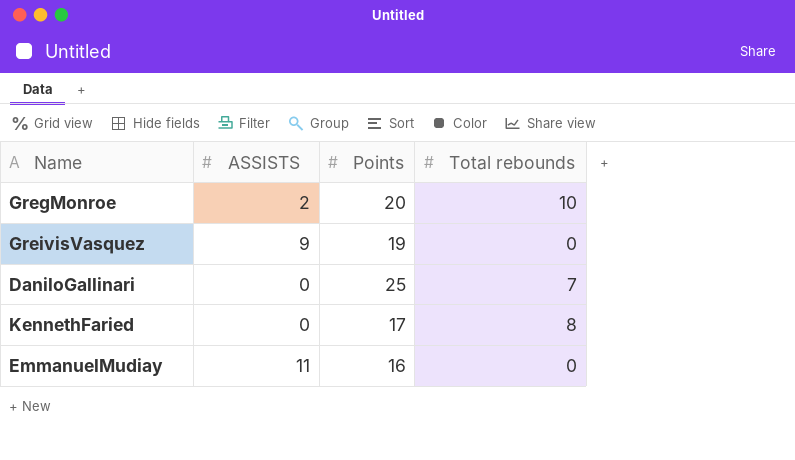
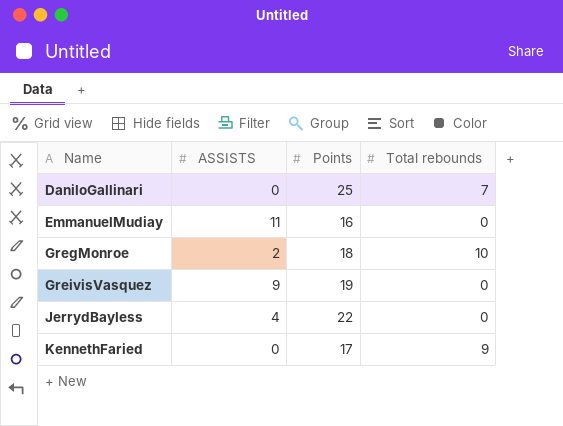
row order: none -> Name ascending
GregMonroe | Points: 20 -> 18
row JerrydBayless: none -> 4 | 22 | 0
KennethFaried | Total rebounds: 8 -> 9

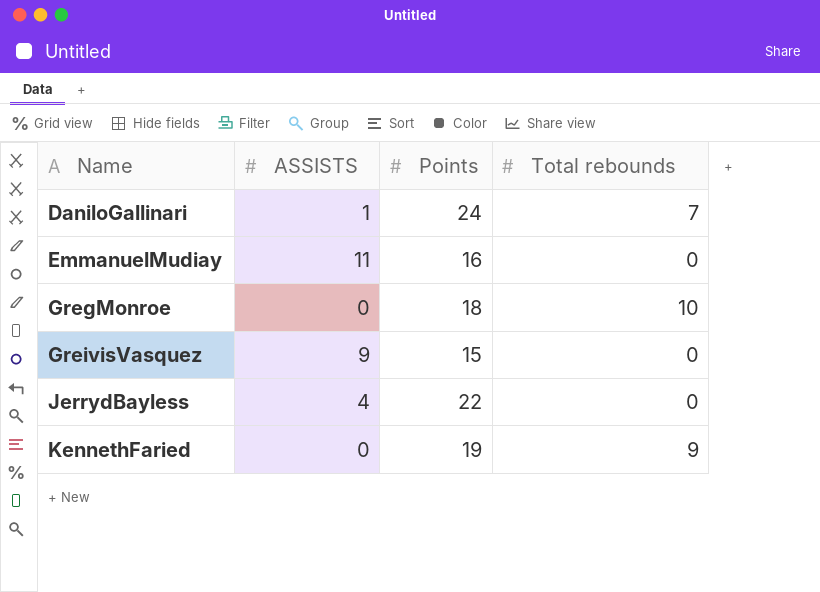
DaniloGallinari | ASSISTS: 0 -> 1
DaniloGallinari | Points: 25 -> 24
GregMonroe | ASSISTS: 2 -> 0
GreivisVasquez | Points: 19 -> 15
KennethFaried | Points: 17 -> 19

